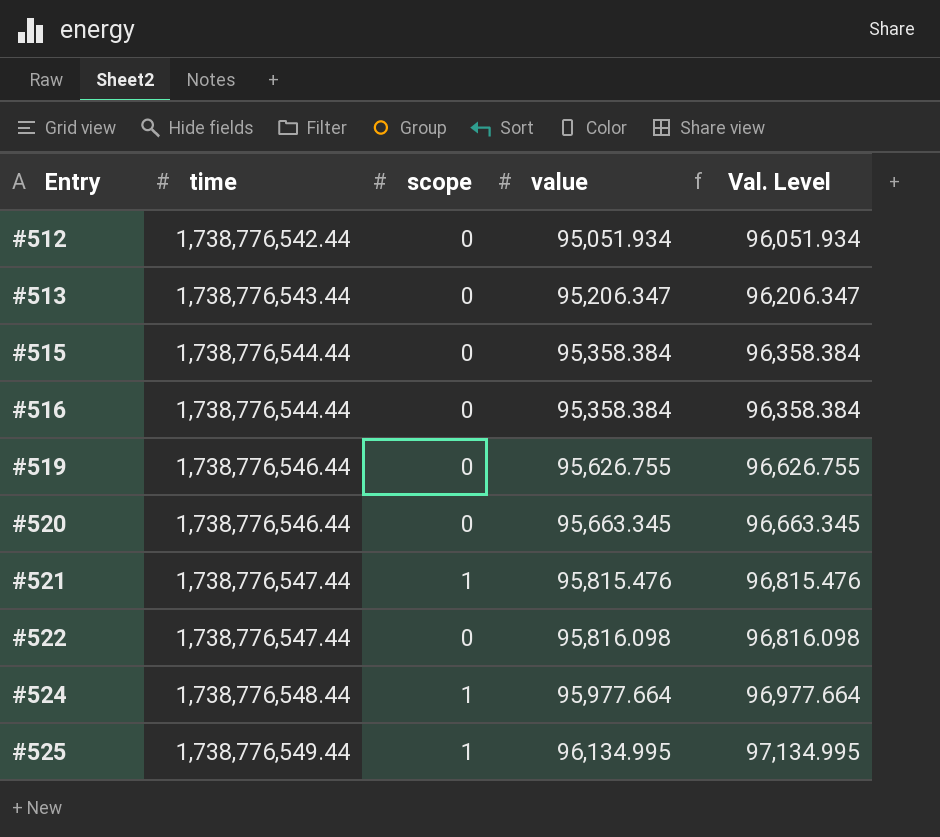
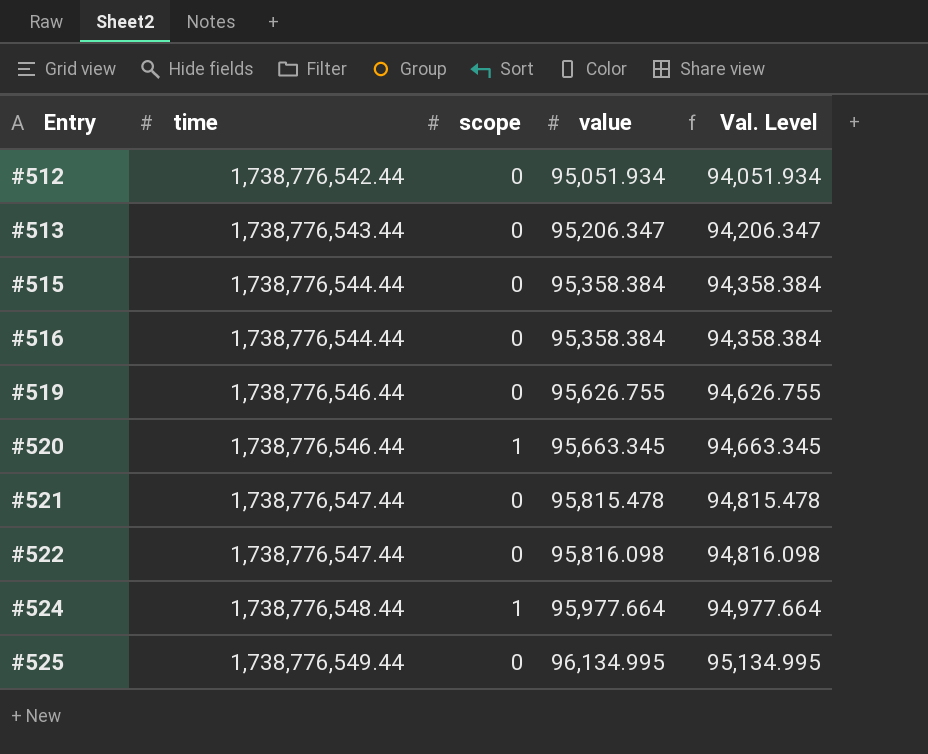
column Val. Level | formula: [value] + 1000 -> [value] - 1000
#520 | scope: 0 -> 1
#521 | scope: 1 -> 0
#521 | value: 95,815.476 -> 95,815.478
#525 | scope: 1 -> 0

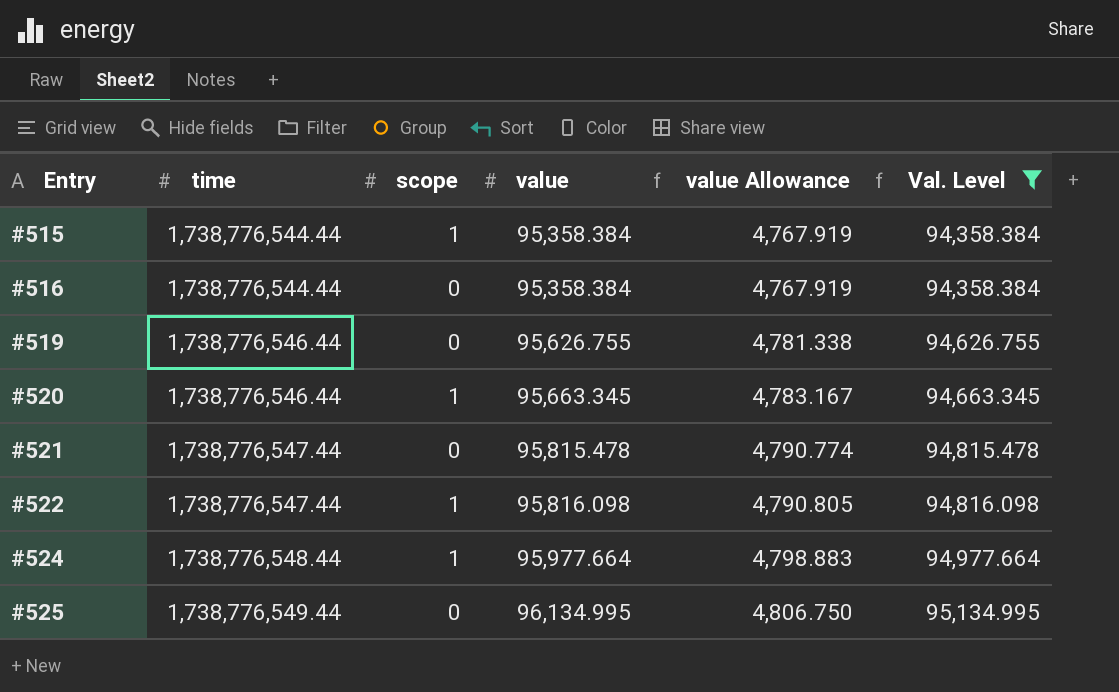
filter: none -> Val. Level >= 94,358.384
column value Allowance | formula: none -> [value] * 0.05
#515 | scope: 0 -> 1
#522 | scope: 0 -> 1

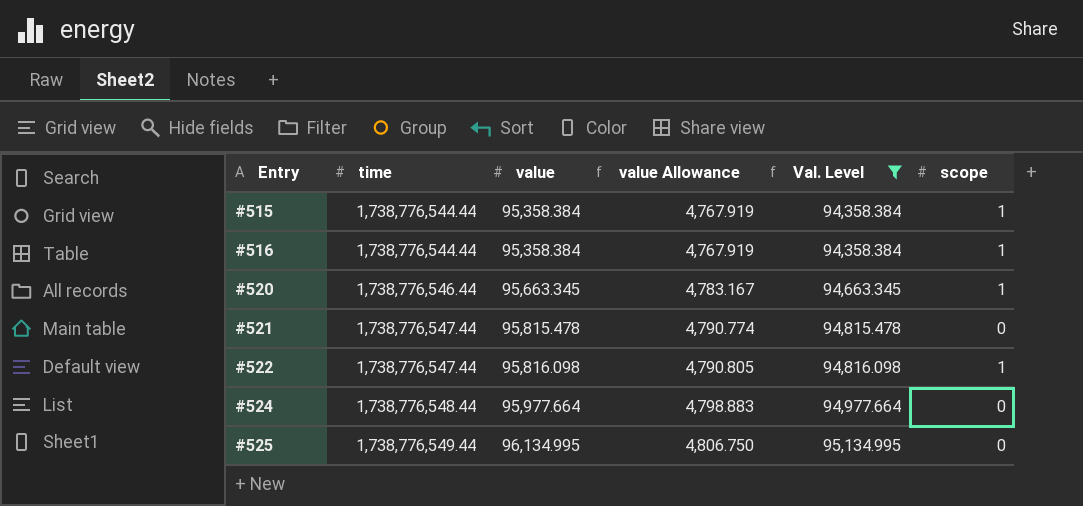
column scope | position: 3 -> 6
row #519: 1,738,776,546.44 | 0 | 95,626.755 | 4,781.338 | 94,626.755 -> none
#516 | scope: 0 -> 1
#524 | scope: 1 -> 0

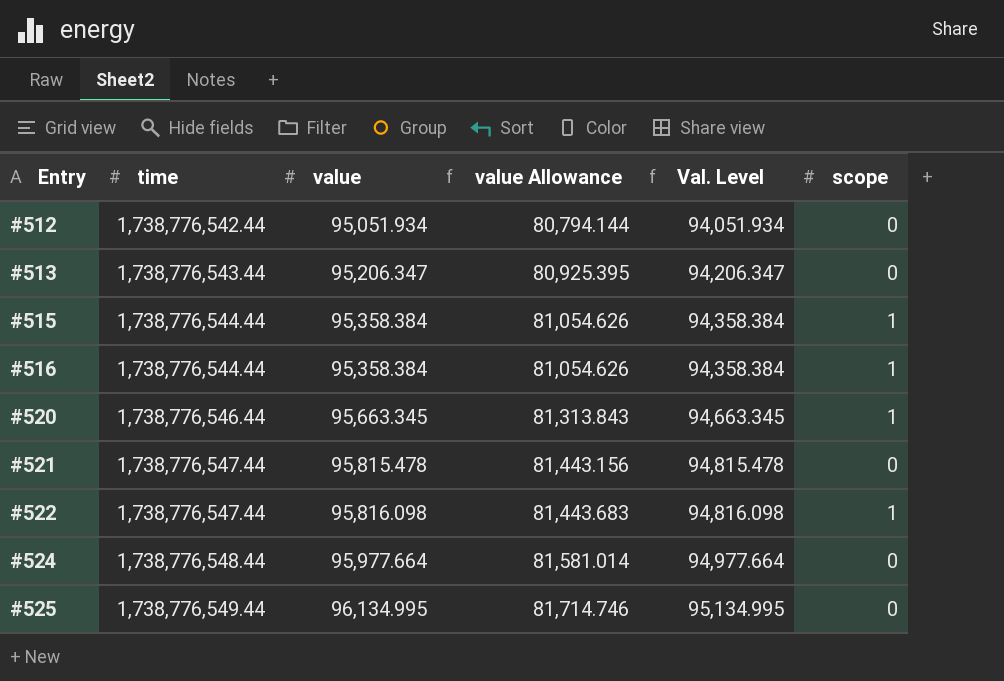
filter: Val. Level >= 94,358.384 -> none
column value Allowance | formula: [value] * 0.05 -> [value] * 0.85

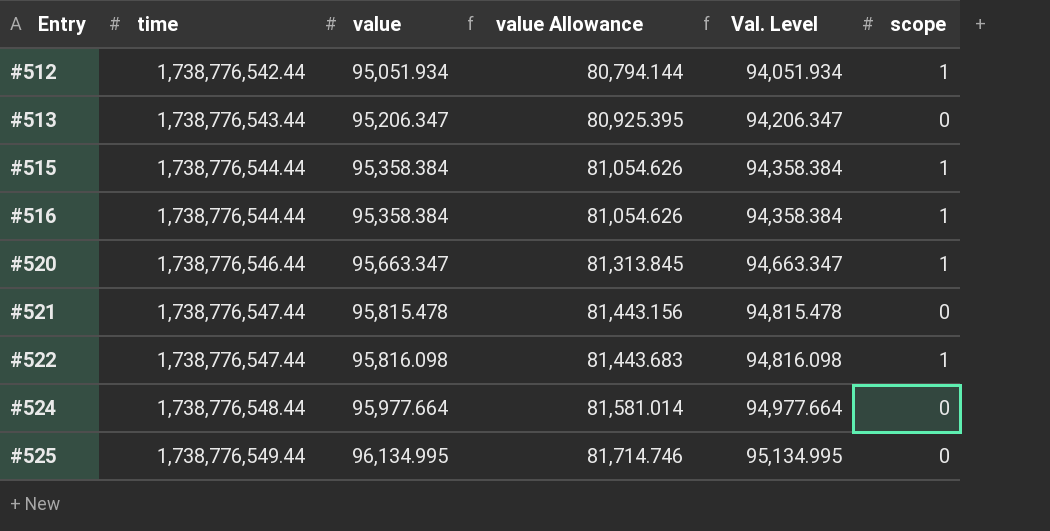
#512 | scope: 0 -> 1
#520 | value: 95,663.345 -> 95,663.347
#520 | value Allowance: 81,313.843 -> 81,313.845
#520 | Val. Level: 94,663.345 -> 94,663.347

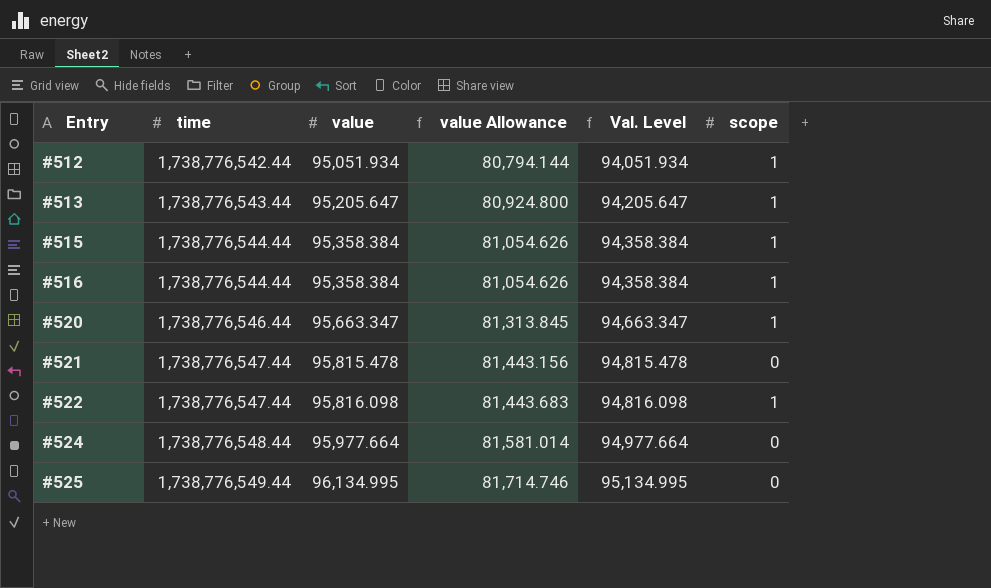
#513 | value: 95,206.347 -> 95,205.647
#513 | value Allowance: 80,925.395 -> 80,924.800
#513 | Val. Level: 94,206.347 -> 94,205.647
#513 | scope: 0 -> 1

